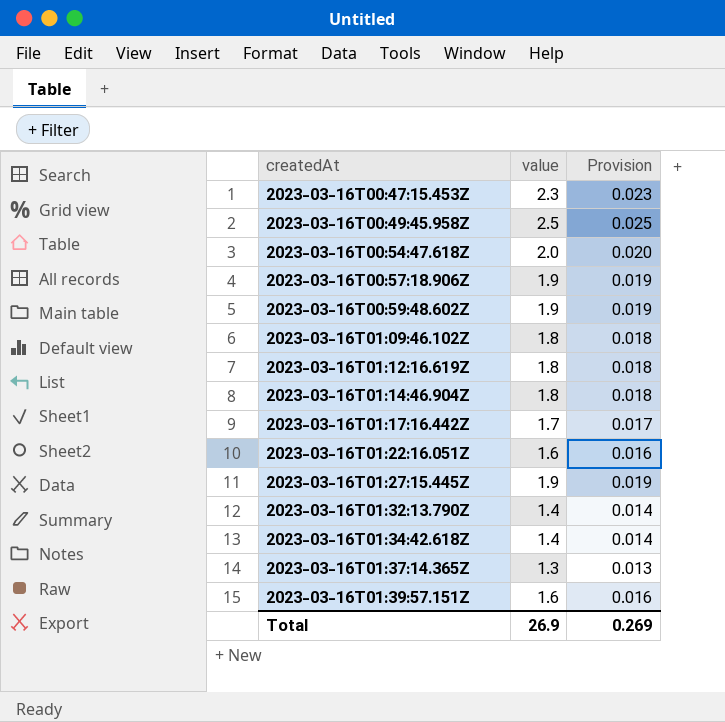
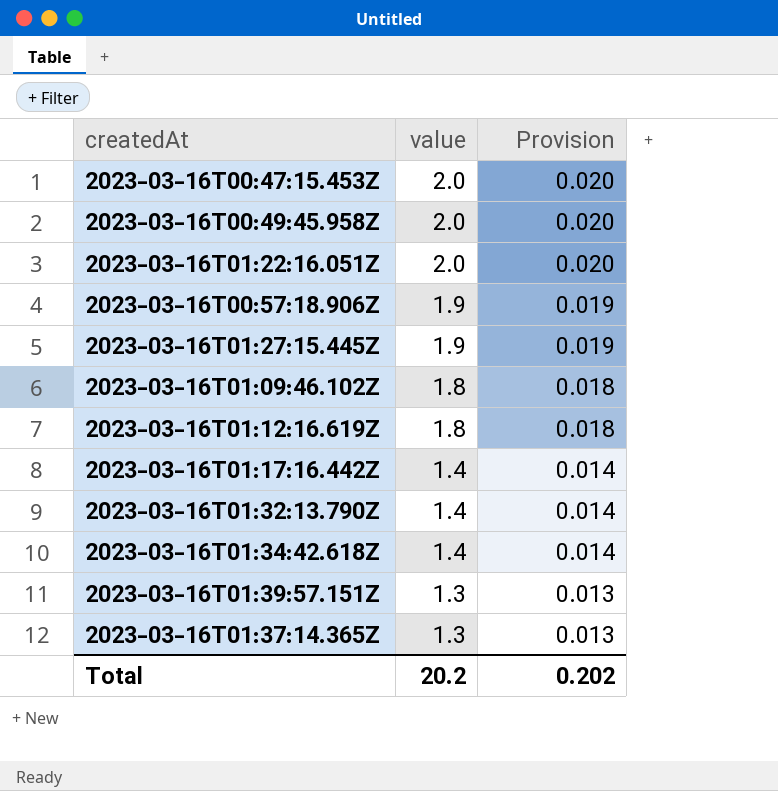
row order: createdAt ascending -> value descending
row 2023-03-16T00:54:47.618Z: 2.0 | 0.020 -> none
row 2023-03-16T00:59:48.602Z: 1.9 | 0.019 -> none
row 2023-03-16T01:14:46.904Z: 1.8 | 0.018 -> none
2023-03-16T00:47:15.453Z | value: 2.3 -> 2.0
2023-03-16T00:47:15.453Z | Provision: 0.023 -> 0.020
2023-03-16T00:49:45.958Z | value: 2.5 -> 2.0
2023-03-16T00:49:45.958Z | Provision: 0.025 -> 0.020
2023-03-16T01:22:16.051Z | value: 1.6 -> 2.0
2023-03-16T01:22:16.051Z | Provision: 0.016 -> 0.020
2023-03-16T01:17:16.442Z | value: 1.7 -> 1.4
2023-03-16T01:17:16.442Z | Provision: 0.017 -> 0.014
2023-03-16T01:39:57.151Z | value: 1.6 -> 1.3
2023-03-16T01:39:57.151Z | Provision: 0.016 -> 0.013
Total | value: 26.9 -> 20.2
Total | Provision: 0.269 -> 0.202

